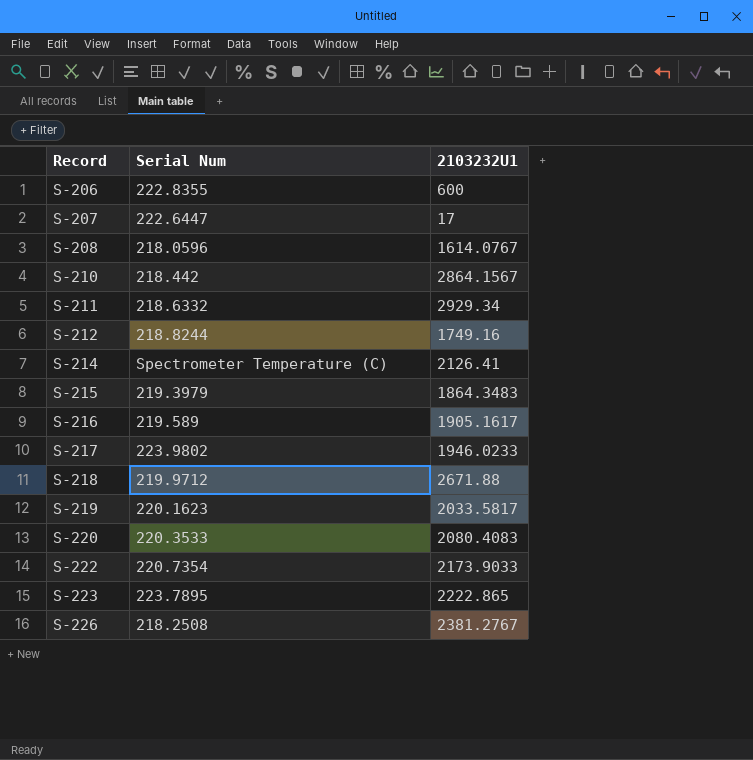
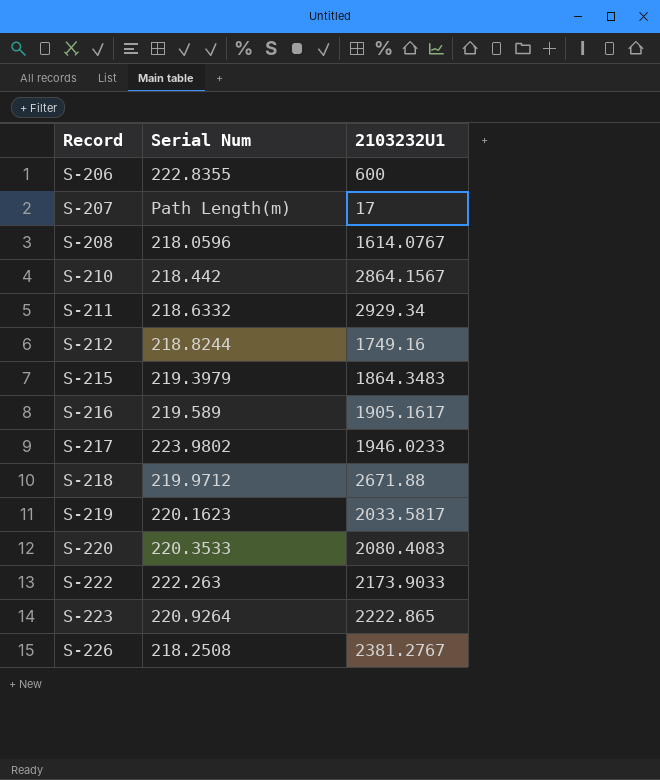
row S-214: Spectrometer Temperature (C) | 2126.41 -> none
S-207 | Serial Num: 222.6447 -> Path Length(m)
S-222 | Serial Num: 220.7354 -> 222.263
S-223 | Serial Num: 223.7895 -> 220.9264

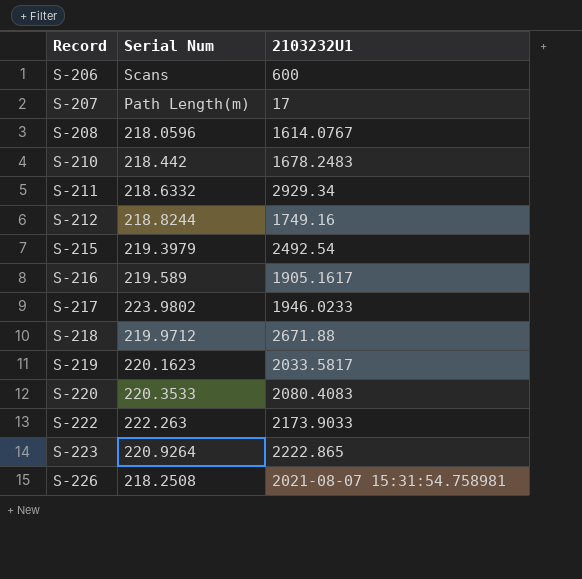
S-206 | Serial Num: 222.8355 -> Scans
S-210 | 2103232U1: 2864.1567 -> 1678.2483
S-215 | 2103232U1: 1864.3483 -> 2492.54
S-226 | 2103232U1: 2381.2767 -> 2021-08-07 15:31:54.758981

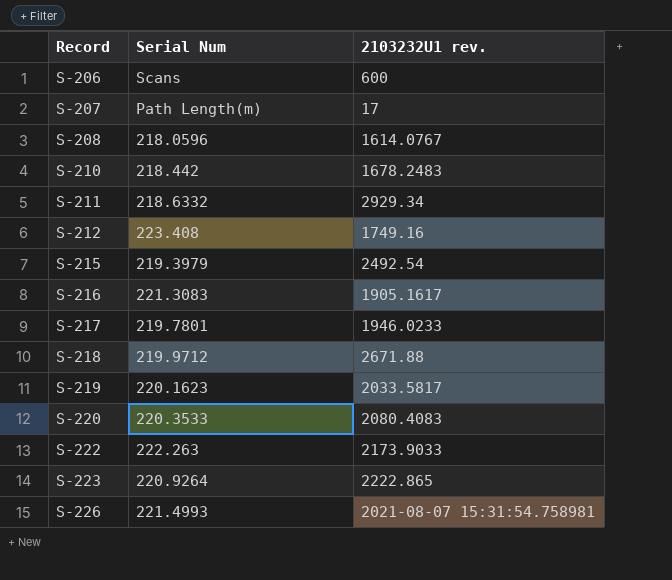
column name: 2103232U1 -> 2103232U1 rev.
S-212 | Serial Num: 218.8244 -> 223.408
S-216 | Serial Num: 219.589 -> 221.3083
S-217 | Serial Num: 223.9802 -> 219.7801
S-226 | Serial Num: 218.2508 -> 221.4993

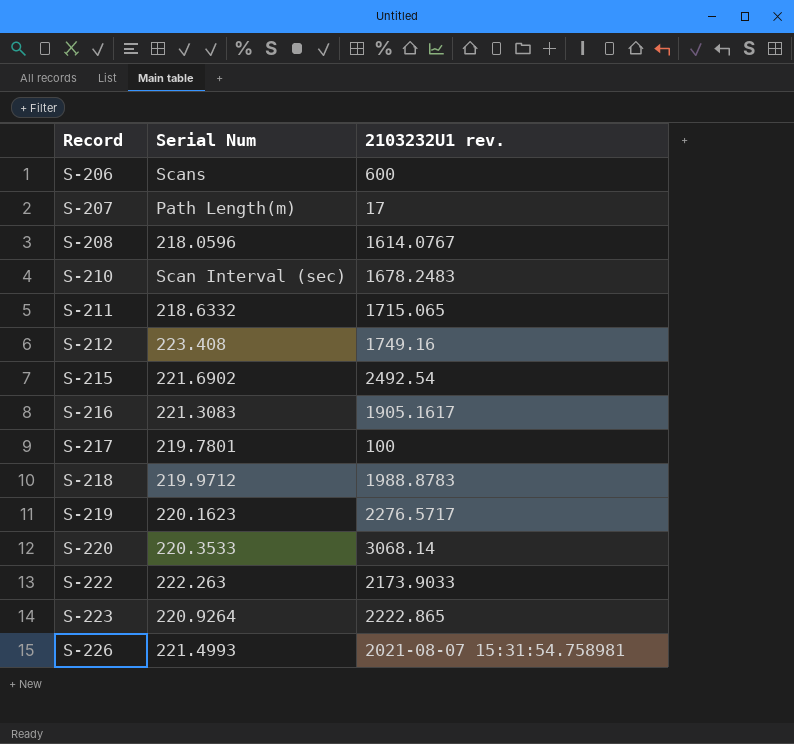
S-210 | Serial Num: 218.442 -> Scan Interval (sec)
S-211 | 2103232U1 rev.: 2929.34 -> 1715.065
S-215 | Serial Num: 219.3979 -> 221.6902
S-217 | 2103232U1 rev.: 1946.0233 -> 100
S-218 | 2103232U1 rev.: 2671.88 -> 1988.8783
S-219 | 2103232U1 rev.: 2033.5817 -> 2276.5717
S-220 | 2103232U1 rev.: 2080.4083 -> 3068.14

